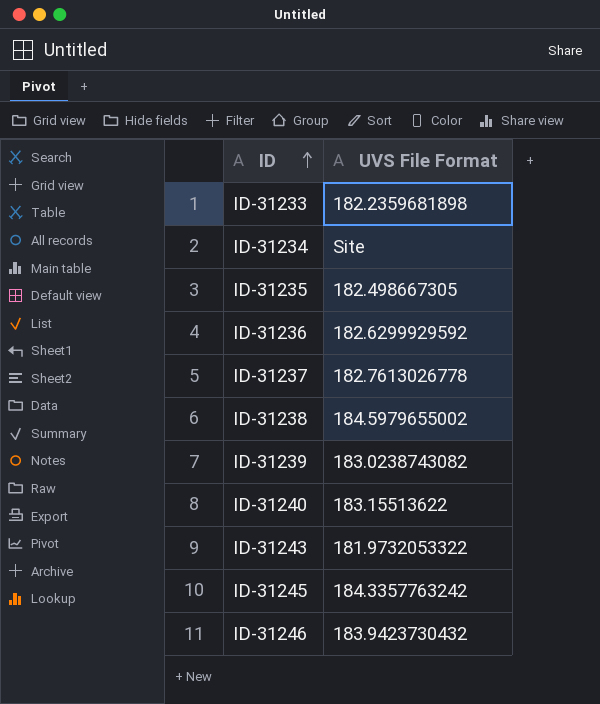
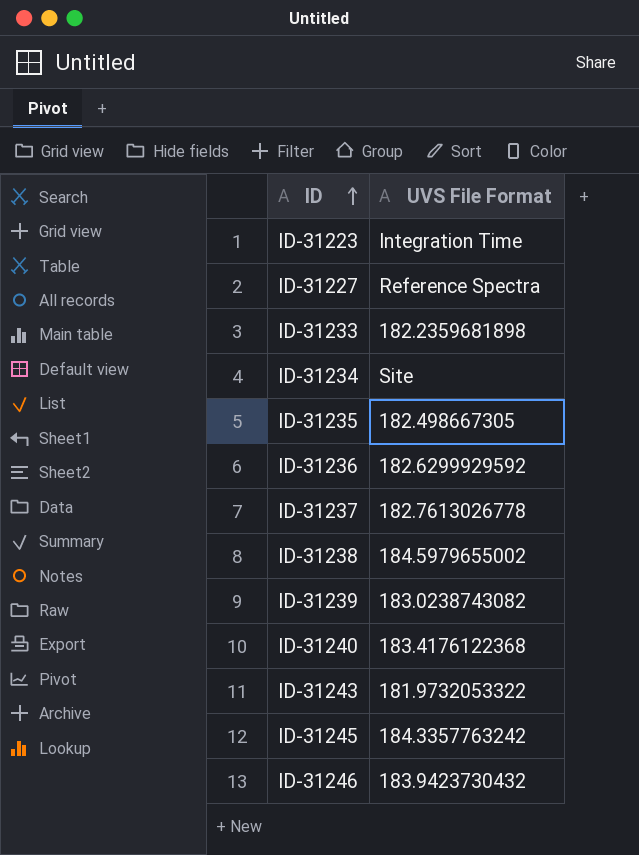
row ID-31223: none -> Integration Time
row ID-31227: none -> Reference Spectra
ID-31240 | UVS File Format: 183.15513622 -> 183.4176122368

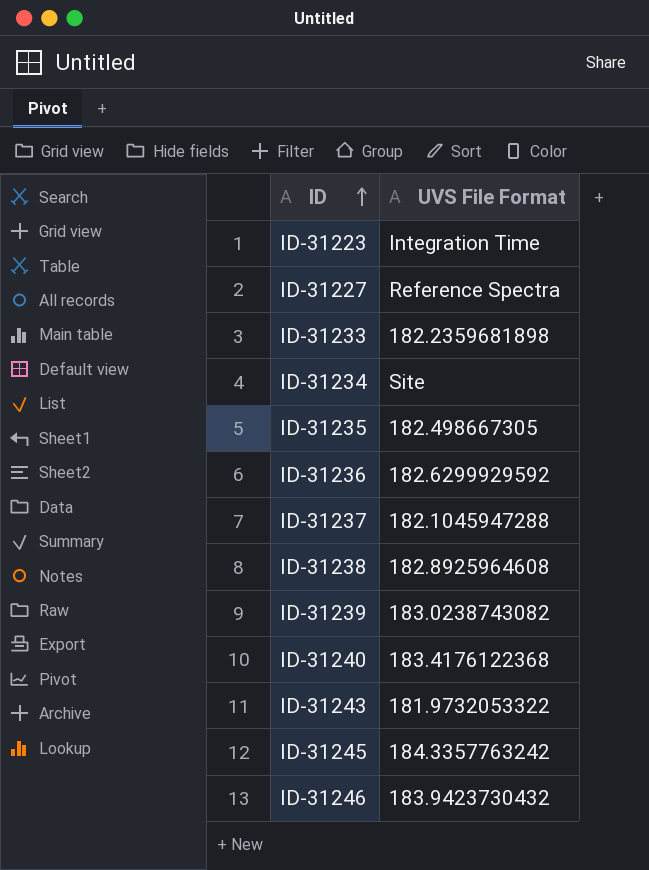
ID-31237 | UVS File Format: 182.7613026778 -> 182.1045947288
ID-31238 | UVS File Format: 184.5979655002 -> 182.8925964608

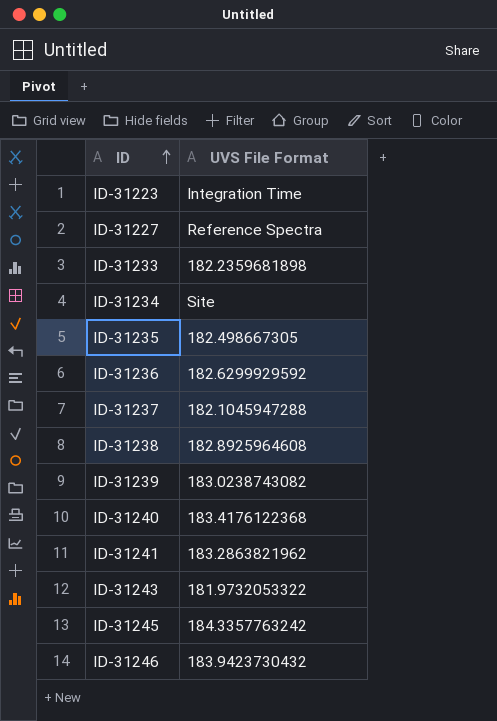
row ID-31241: none -> 183.2863821962

